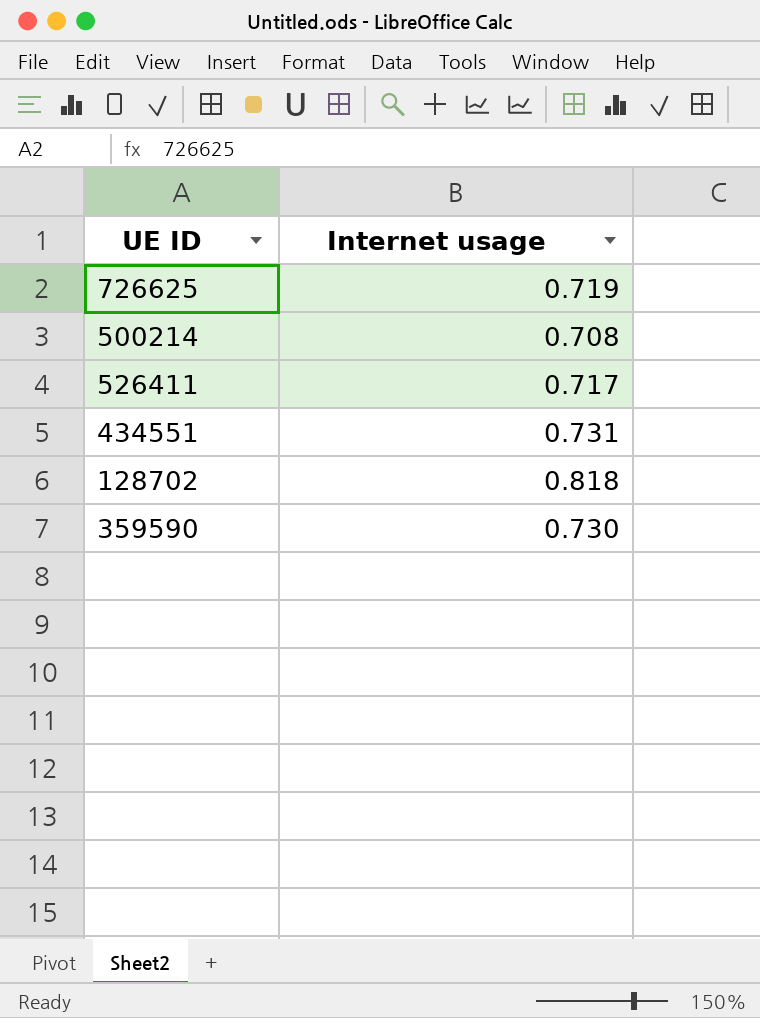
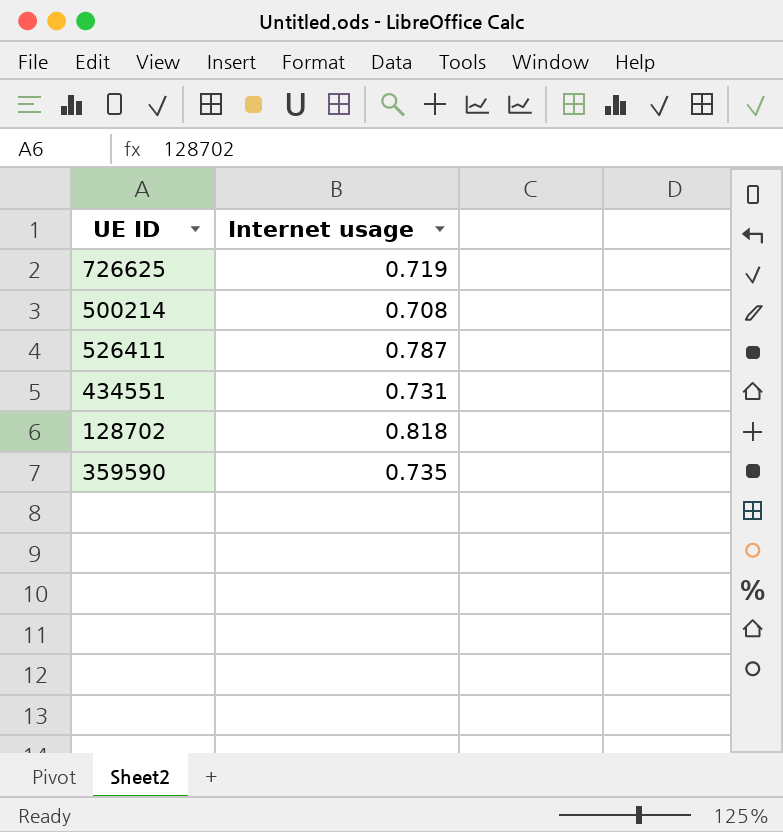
526411 | Internet usage: 0.717 -> 0.787
359590 | Internet usage: 0.730 -> 0.735

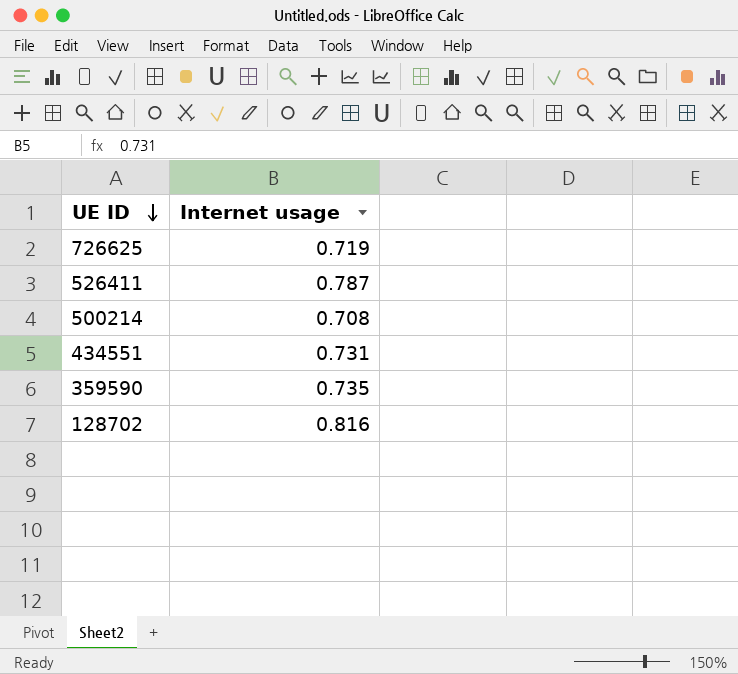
row order: none -> UE ID descending
128702 | Internet usage: 0.818 -> 0.816

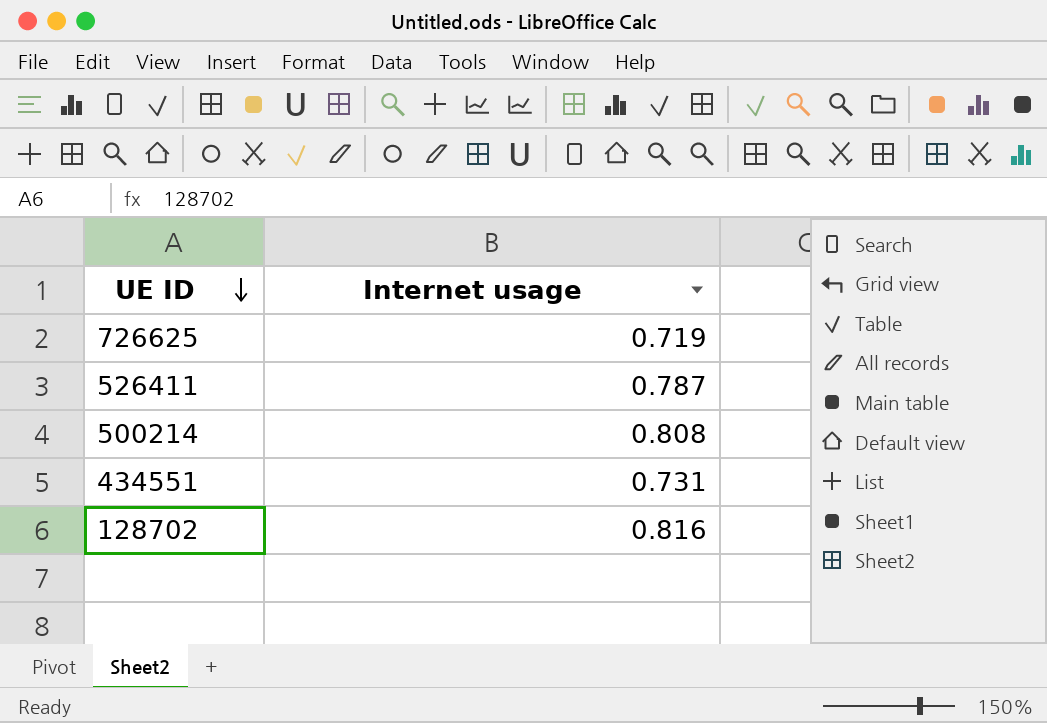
row 359590: 0.735 -> none
500214 | Internet usage: 0.708 -> 0.808

